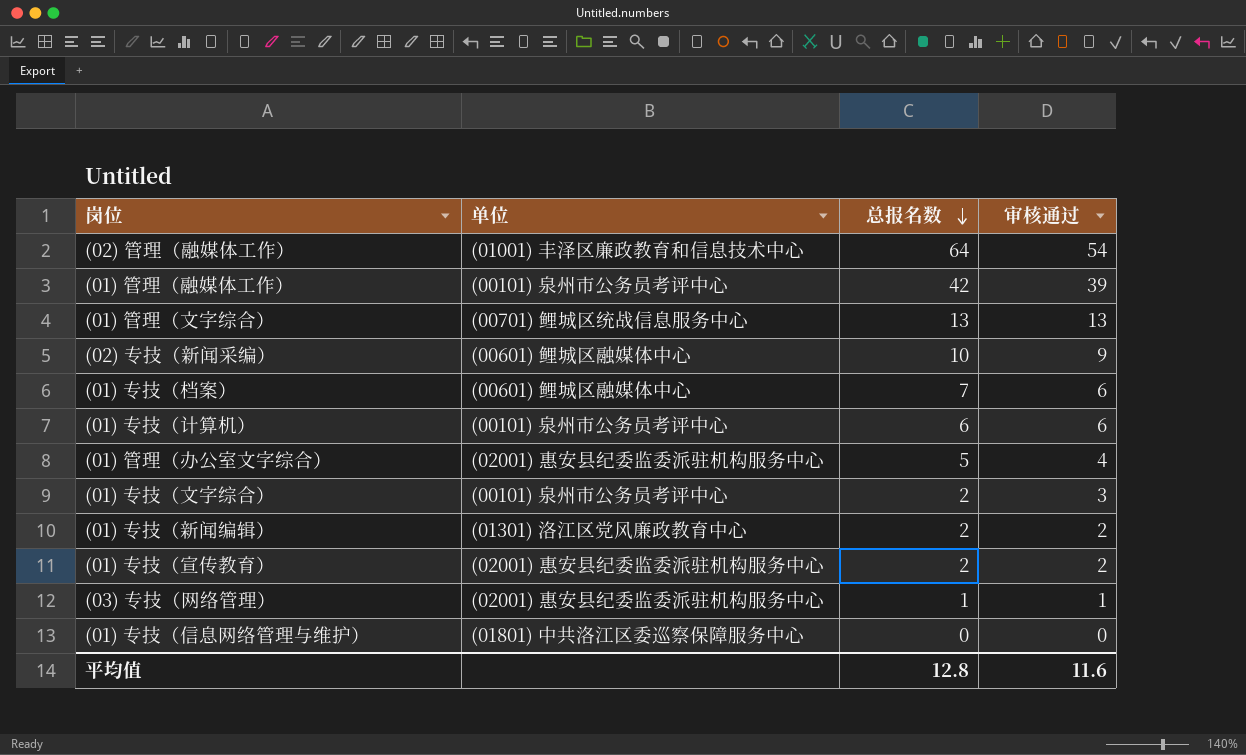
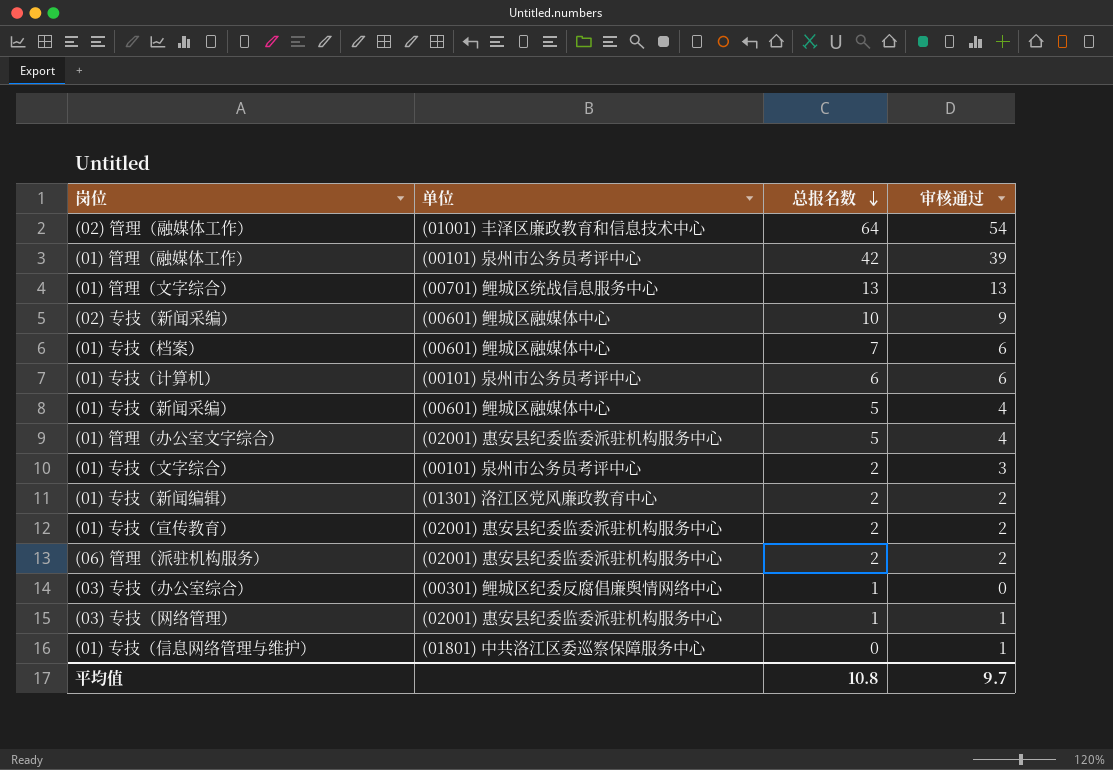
row (01) 专技（新闻采编）: none -> (00601) 鲤城区融媒体中心 | 5 | 4
row (06) 管理（派驻机构服务）: none -> (02001) 惠安县纪委监委派驻机构服务中心 | 2 | 2
row (03) 专技（办公室综合）: none -> (00301) 鲤城区纪委反腐倡廉舆情网络中心 | 1 | 0
(01) 专技（信息网络管理与维护） | 审核通过: 0 -> 1
平均值 | 总报名数: 12.8 -> 10.8
平均值 | 审核通过: 11.6 -> 9.7

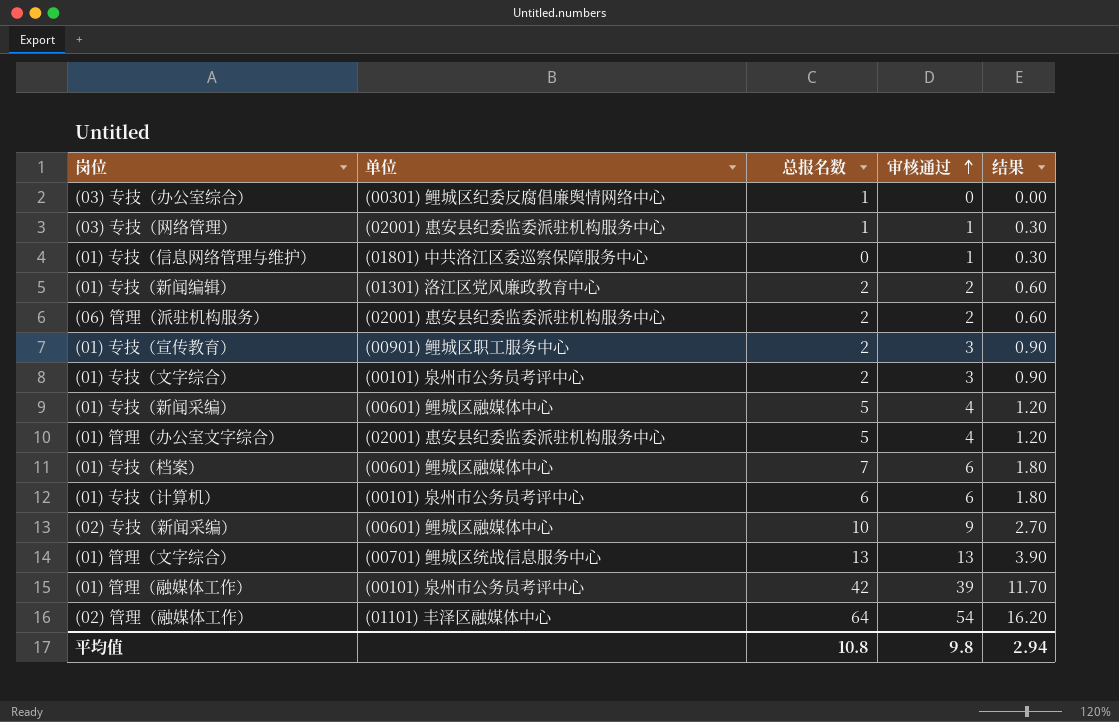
row order: 总报名数 descending -> 审核通过 ascending
column 结果 | formula: none -> [审核通过] * 0.3
(01) 专技（宣传教育） | 单位: (02001) 惠安县纪委监委派驻机构服务中心 -> (00901) 鲤城区职工服务中心
(01) 专技（宣传教育） | 审核通过: 2 -> 3
(02) 管理（融媒体工作） | 单位: (01001) 丰泽区廉政教育和信息技术中心 -> (01101) 丰泽区融媒体中心
平均值 | 审核通过: 9.7 -> 9.8

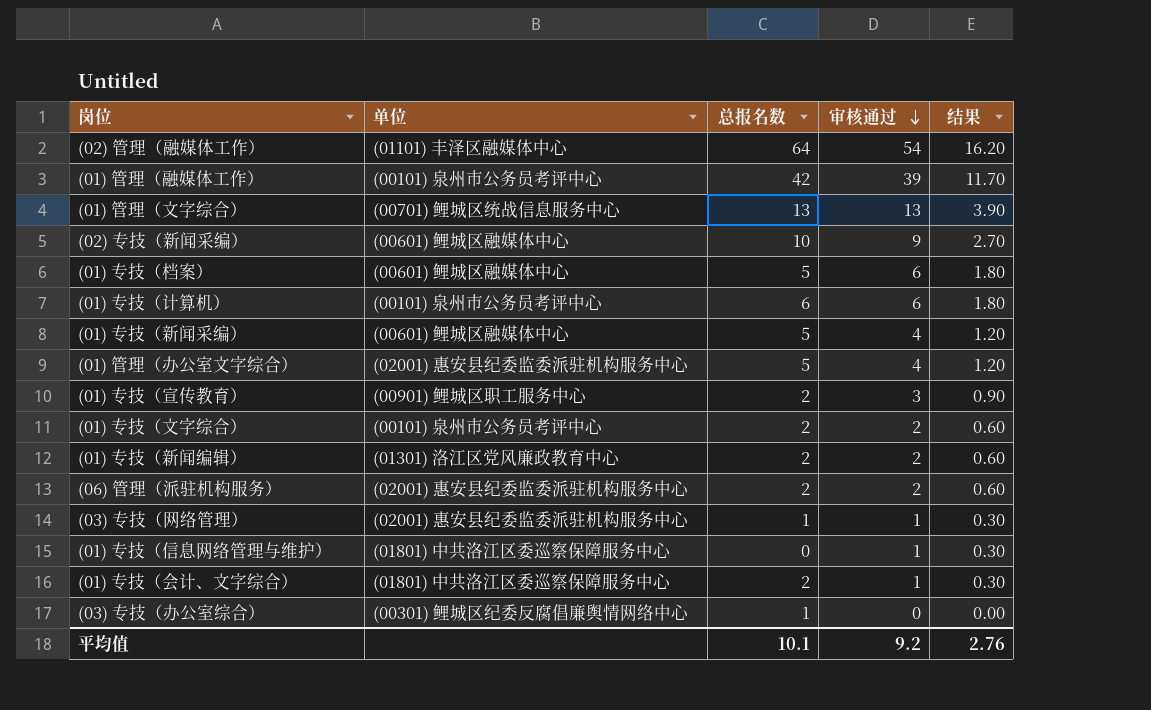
row order: 审核通过 ascending -> 审核通过 descending
(01) 专技（档案） | 总报名数: 7 -> 5
(01) 专技（文字综合） | 审核通过: 3 -> 2
(01) 专技（文字综合） | 结果: 0.90 -> 0.60
row (01) 专技（会计、文字综合）: none -> (01801) 中共洛江区委巡察保障服务中心 | 2 | 1 | 0.30
平均值 | 总报名数: 10.8 -> 10.1
平均值 | 审核通过: 9.8 -> 9.2
平均值 | 结果: 2.94 -> 2.76

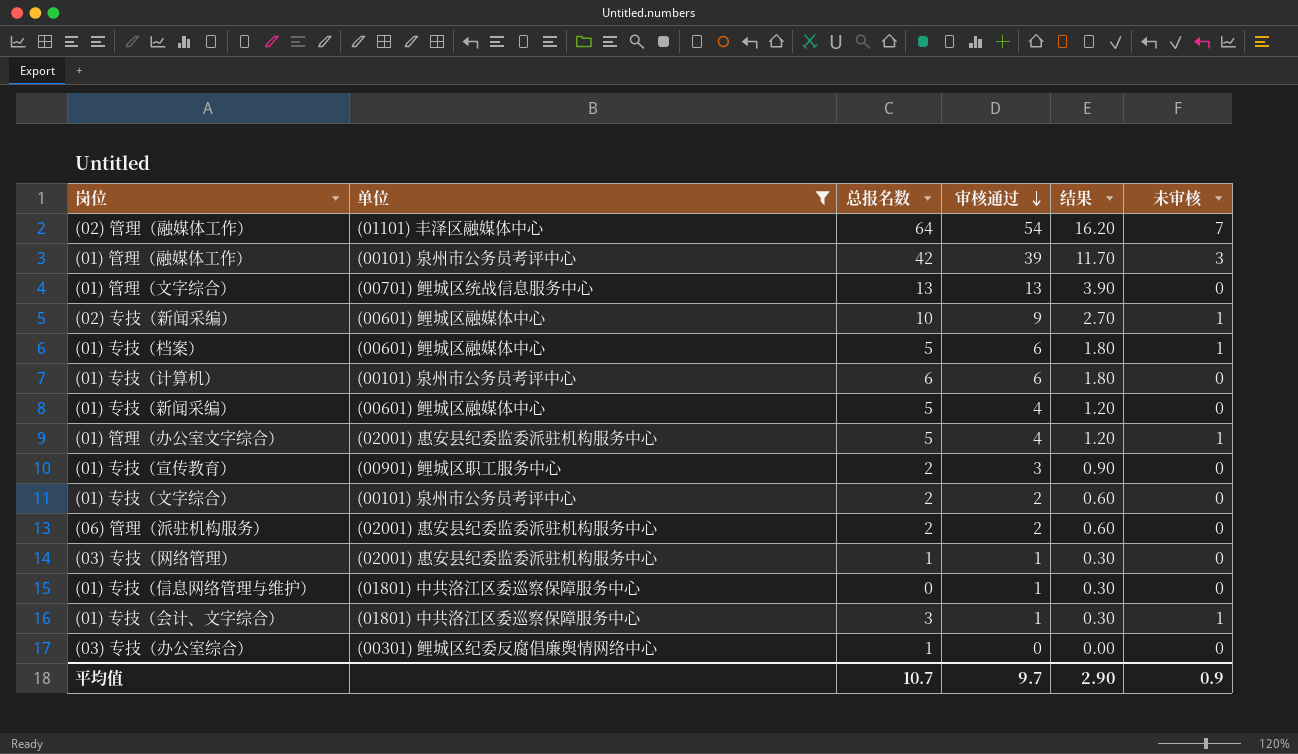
filter: none -> 单位 != (01301) 洛江区党风廉政教育中心
column 未审核 | position: none -> 6
(01) 专技（会计、文字综合） | 总报名数: 2 -> 3
平均值 | 总报名数: 10.1 -> 10.7
平均值 | 审核通过: 9.2 -> 9.7
平均值 | 结果: 2.76 -> 2.90

